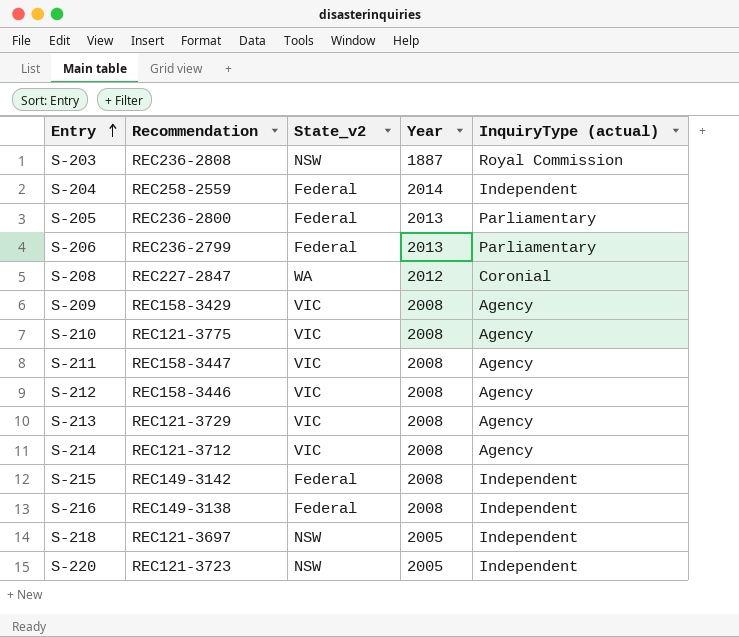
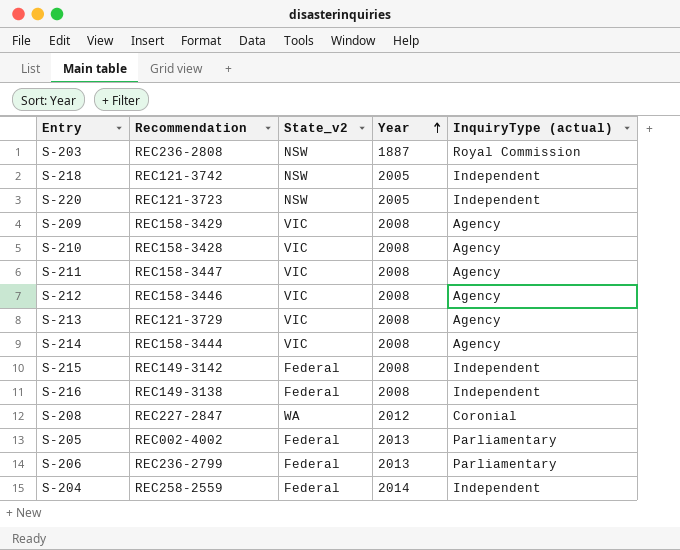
row order: Entry ascending -> Year ascending
S-218 | Recommendation: REC121-3697 -> REC121-3742
S-210 | Recommendation: REC121-3775 -> REC158-3428
S-214 | Recommendation: REC121-3712 -> REC158-3444
S-205 | Recommendation: REC236-2800 -> REC002-4002

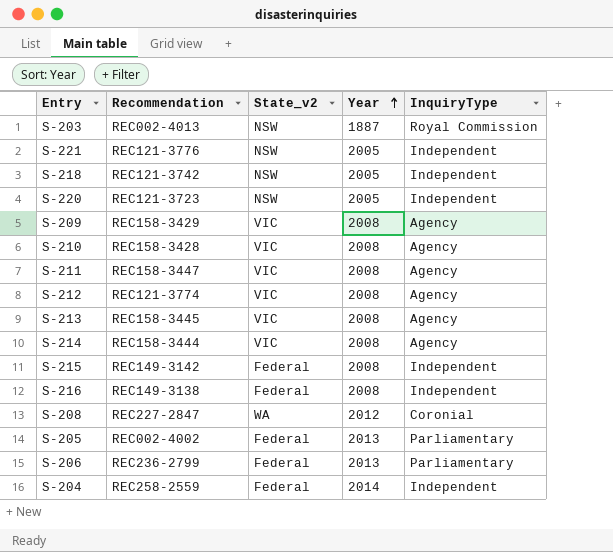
column name: InquiryType (actual) -> InquiryType
S-203 | Recommendation: REC236-2808 -> REC002-4013
row S-221: none -> REC121-3776 | NSW | 2005 | Independent
S-212 | Recommendation: REC158-3446 -> REC121-3774
S-213 | Recommendation: REC121-3729 -> REC158-3445

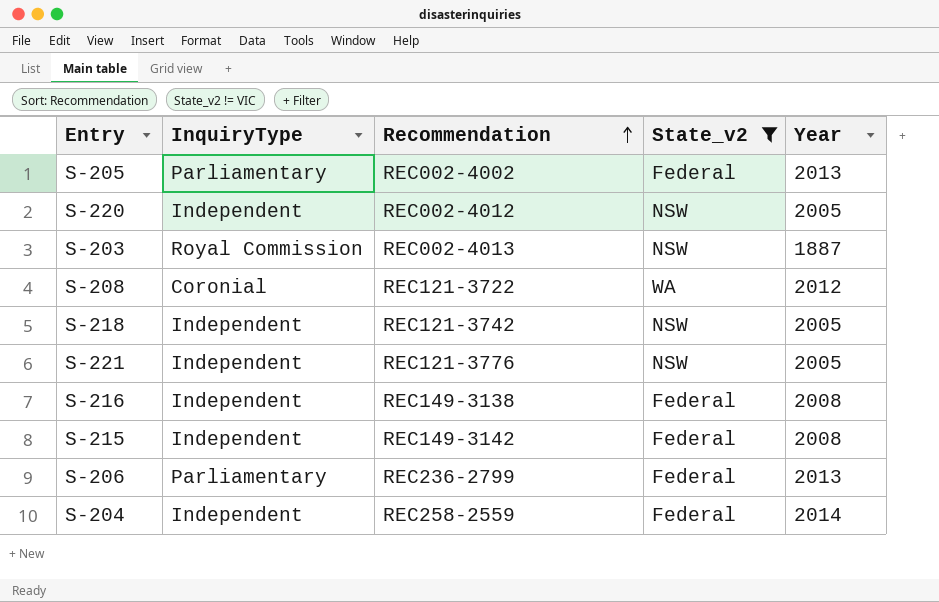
filter: none -> State_v2 != VIC
row order: Year ascending -> Recommendation ascending
column InquiryType | position: 5 -> 2
S-220 | Recommendation: REC121-3723 -> REC002-4012
S-208 | Recommendation: REC227-2847 -> REC121-3722

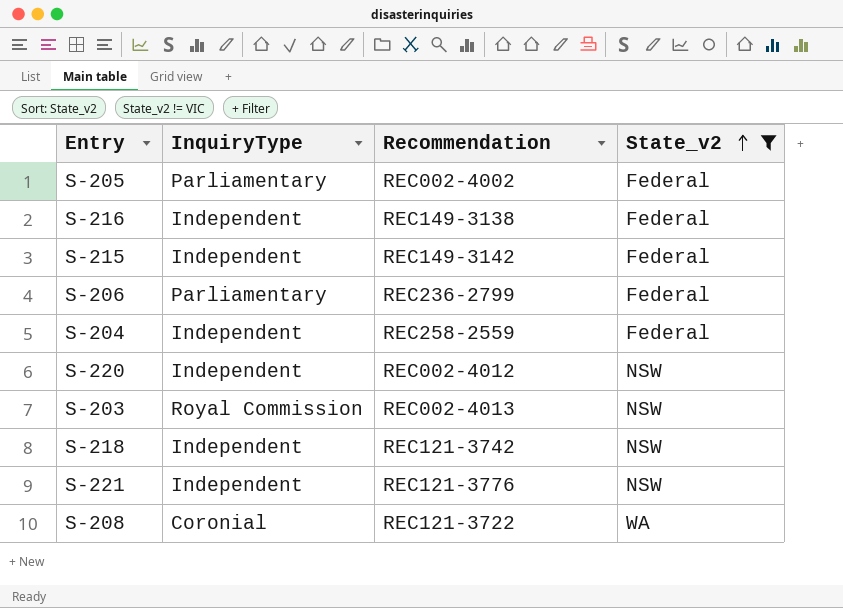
row order: Recommendation ascending -> State_v2 ascending
column Year | position: 5 -> none

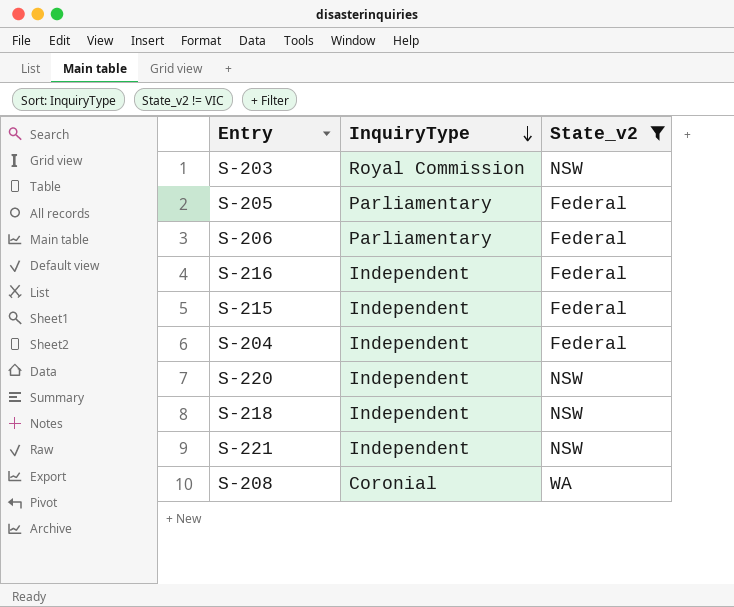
row order: State_v2 ascending -> InquiryType descending
column Recommendation | position: 3 -> none

